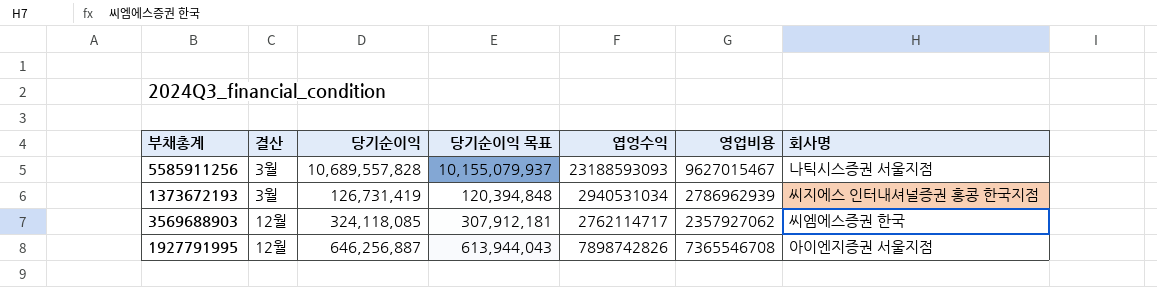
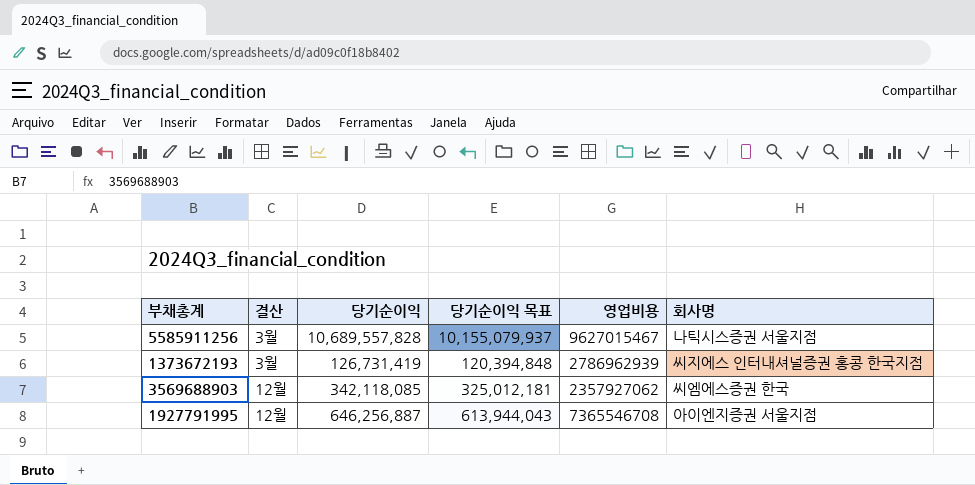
column 엽엉수익 | position: 5 -> none
3569688903 | 당기순이익: 324,118,085 -> 342,118,085
3569688903 | 당기순이익 목표: 307,912,181 -> 325,012,181

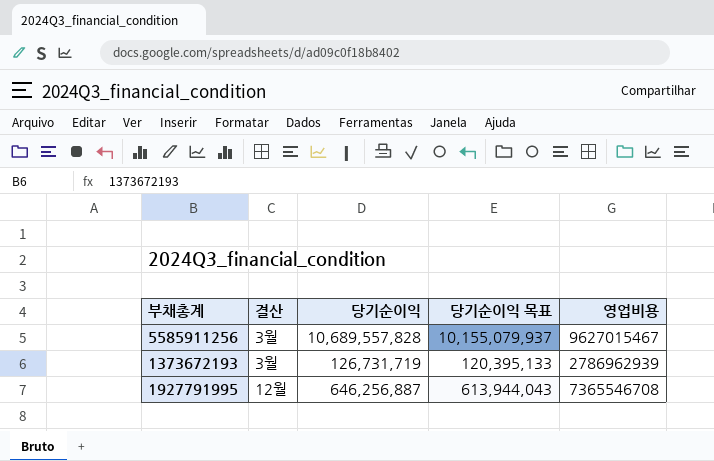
column 회사명 | position: 6 -> none
row 3569688903: 12월 | 342,118,085 | 325,012,181 | 2357927062 | 씨엠에스증권 한국 -> none
1373672193 | 당기순이익: 126,731,419 -> 126,731,719
1373672193 | 당기순이익 목표: 120,394,848 -> 120,395,133

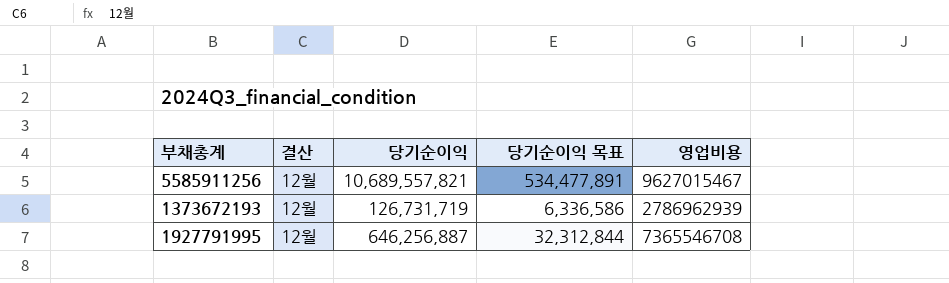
column 당기순이익 목표 | formula: [당기순이익] * 0.95 -> [당기순이익] * 0.05
5585911256 | 결산: 3월 -> 12월
5585911256 | 당기순이익: 10,689,557,828 -> 10,689,557,821
1373672193 | 결산: 3월 -> 12월

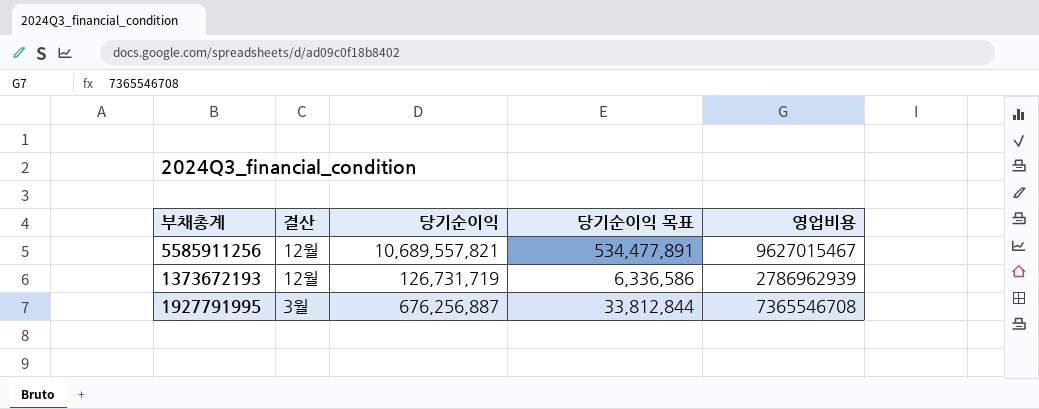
1927791995 | 결산: 12월 -> 3월
1927791995 | 당기순이익: 646,256,887 -> 676,256,887
1927791995 | 당기순이익 목표: 32,312,844 -> 33,812,844

